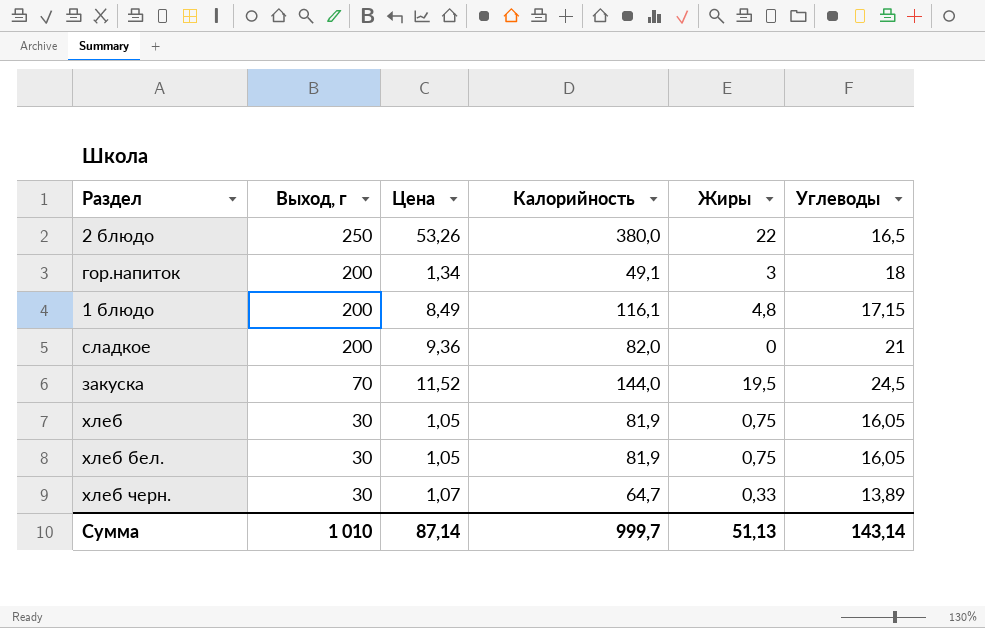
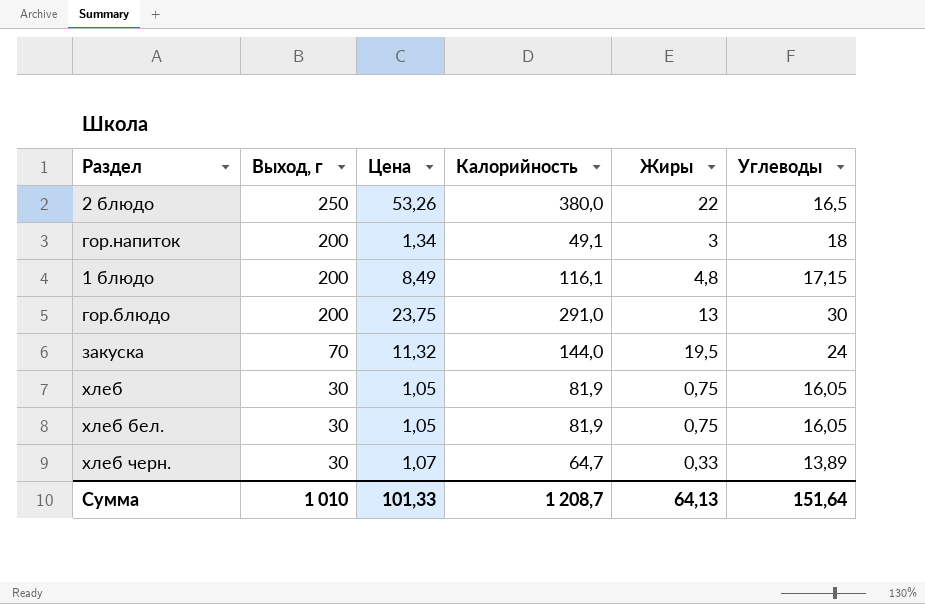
row сладкое: 200 | 9,36 | 82,0 | 0 | 21 -> none
row гор.блюдо: none -> 200 | 23,75 | 291,0 | 13 | 30
закуска | Цена: 11,52 -> 11,32
закуска | Углеводы: 24,5 -> 24
Сумма | Цена: 87,14 -> 101,33
Сумма | Калорийность: 999,7 -> 1 208,7
Сумма | Жиры: 51,13 -> 64,13
Сумма | Углеводы: 143,14 -> 151,64

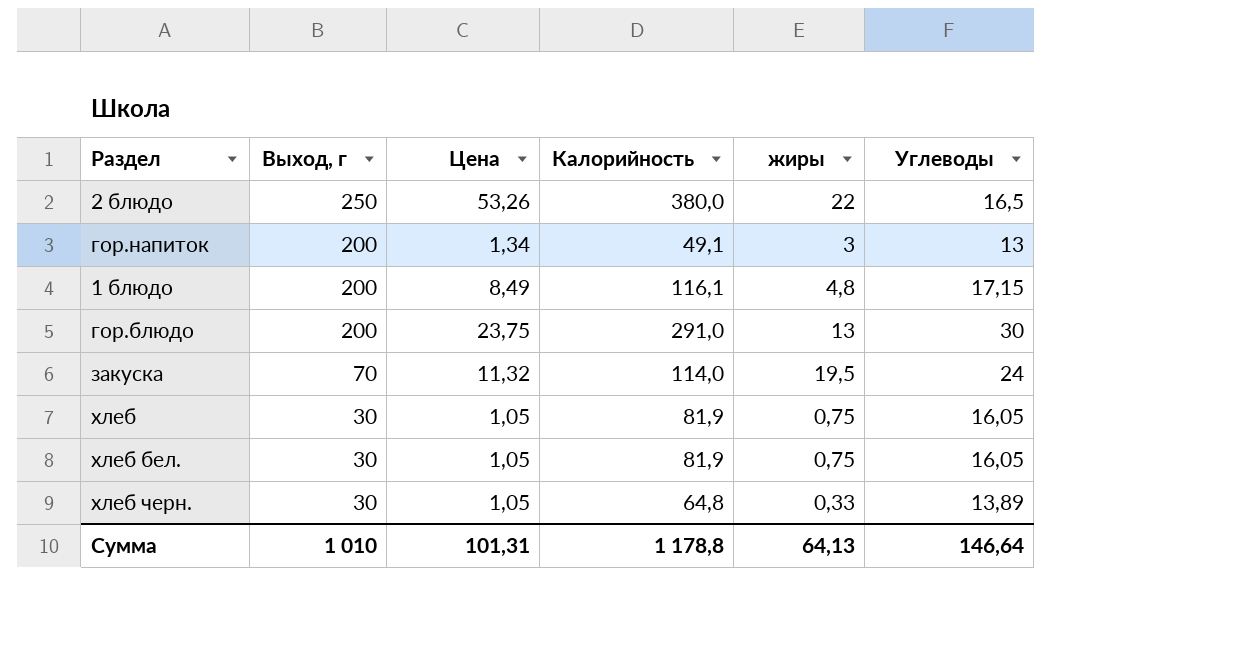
column name: Жиры -> жиры
гор.напиток | Углеводы: 18 -> 13
закуска | Калорийность: 144,0 -> 114,0
хлеб черн. | Цена: 1,07 -> 1,05
хлеб черн. | Калорийность: 64,7 -> 64,8
Сумма | Цена: 101,33 -> 101,31
Сумма | Калорийность: 1 208,7 -> 1 178,8
Сумма | Углеводы: 151,64 -> 146,64

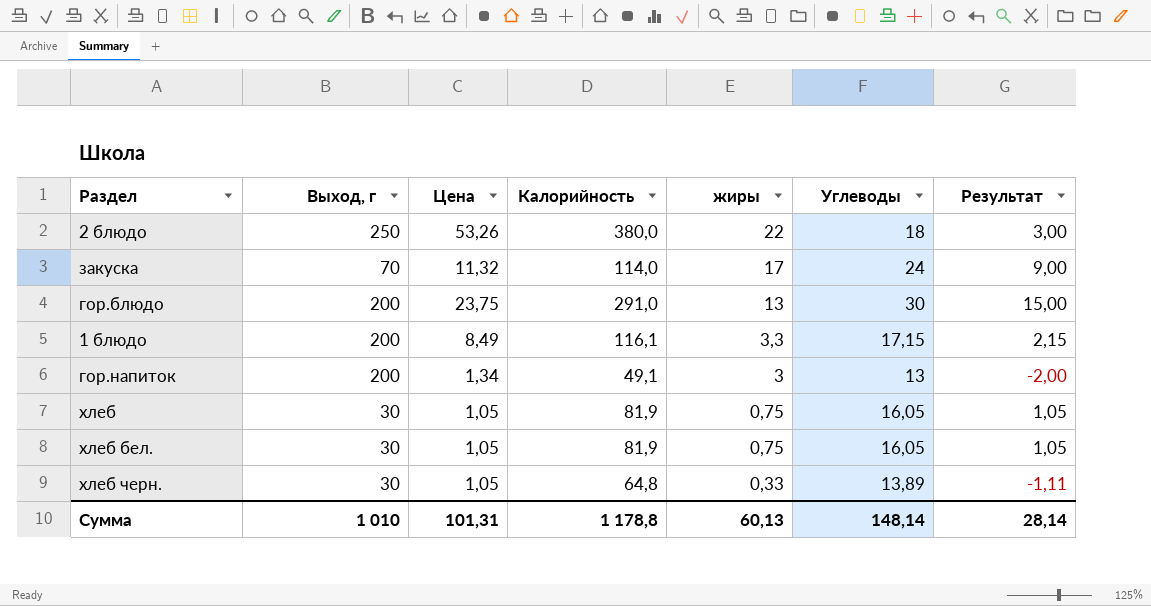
row order: Выход, г descending -> жиры descending
column Результат | formula: none -> [Углеводы] - 15
2 блюдо | Углеводы: 16,5 -> 18
закуска | жиры: 19,5 -> 17
1 блюдо | жиры: 4,8 -> 3,3
Сумма | жиры: 64,13 -> 60,13
Сумма | Углеводы: 146,64 -> 148,14

